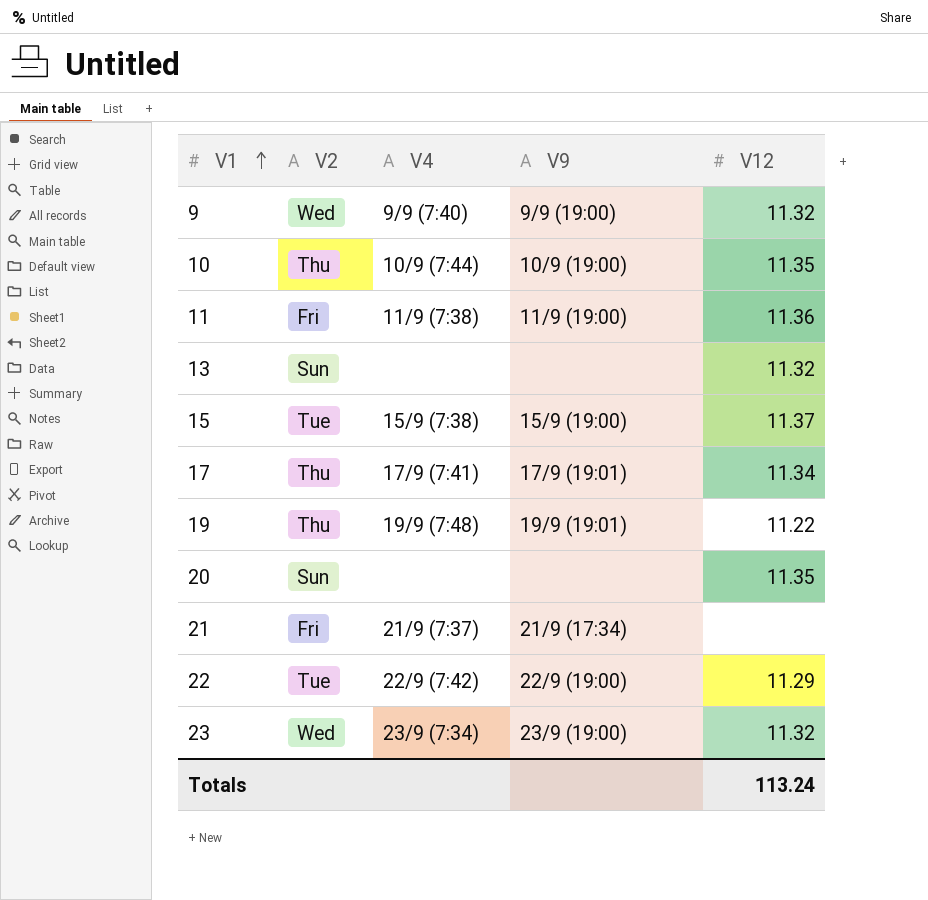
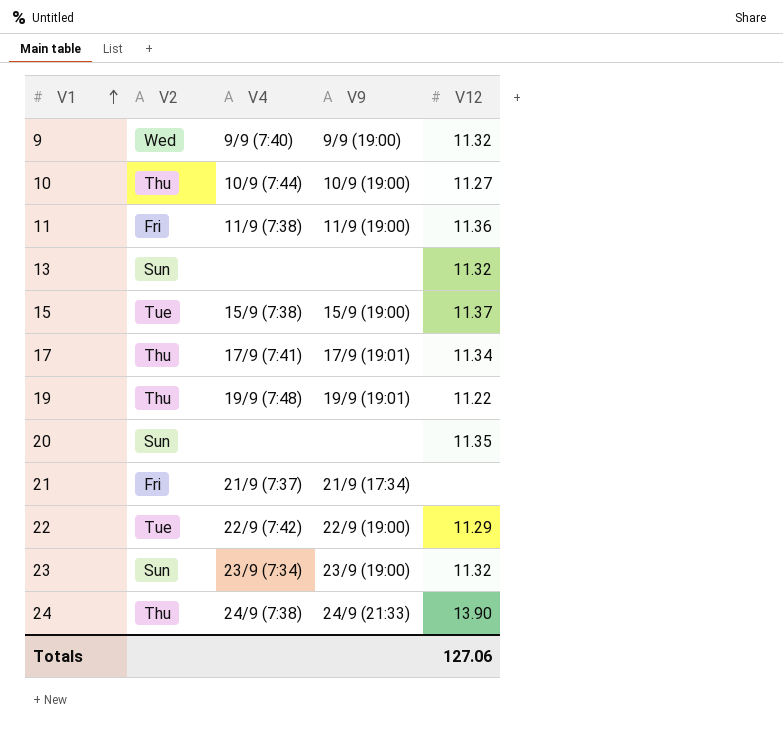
10 | V12: 11.35 -> 11.27
23 | V2: Wed -> Sun
row 24: none -> Thu | 24/9 (7:38) | 24/9 (21:33) | 13.90
Totals | V12: 113.24 -> 127.06

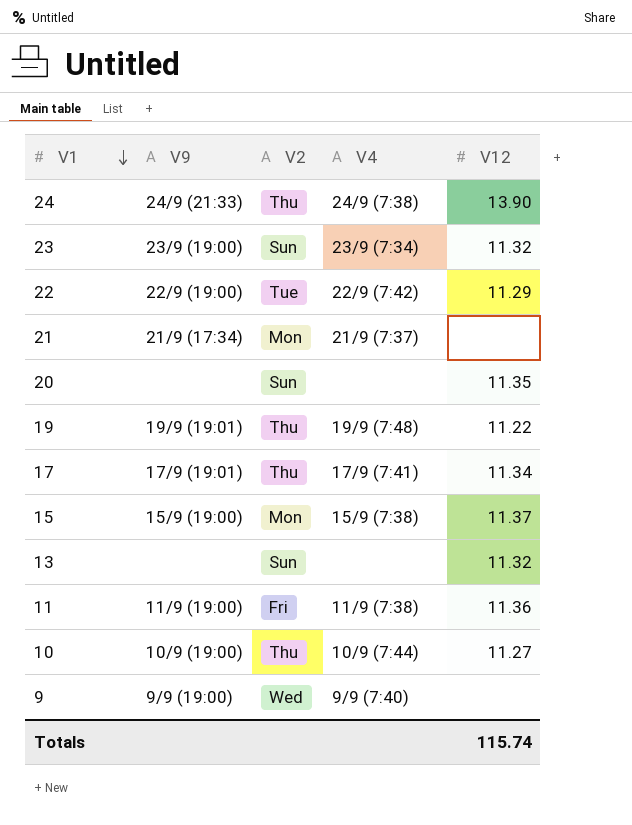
row order: V1 ascending -> V1 descending
column V9 | position: 4 -> 2
21 | V2: Fri -> Mon
15 | V2: Tue -> Mon
9 | V12: 11.32 -> none
Totals | V12: 127.06 -> 115.74

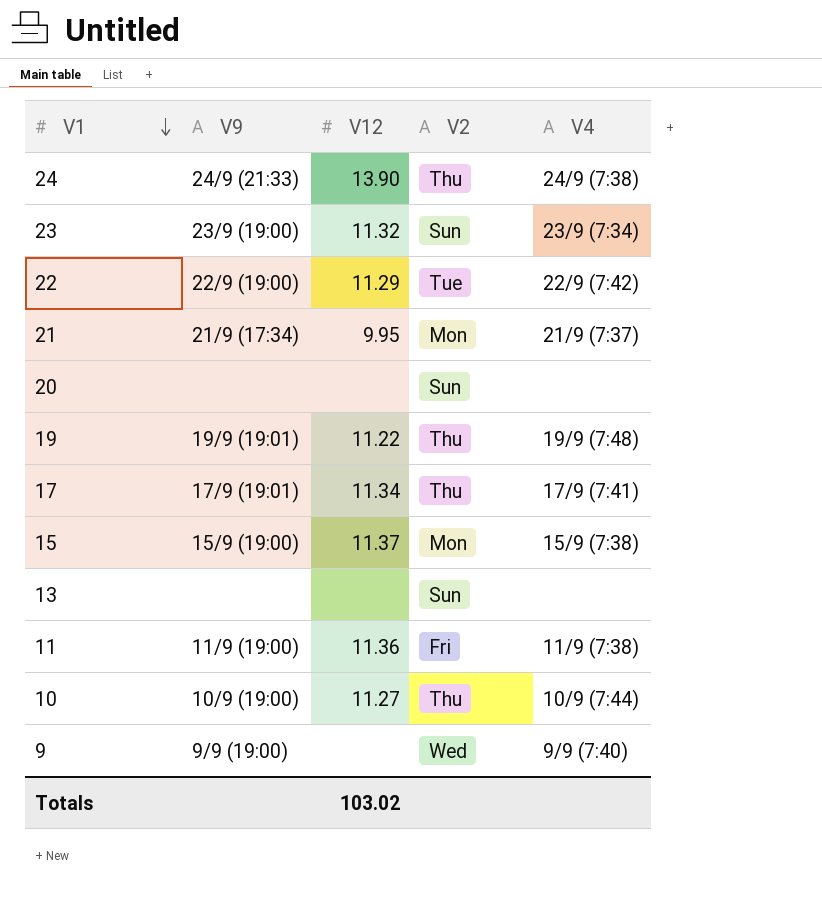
column V12 | position: 5 -> 3
21 | V12: none -> 9.95
20 | V12: 11.35 -> none
13 | V12: 11.32 -> none
Totals | V12: 115.74 -> 103.02

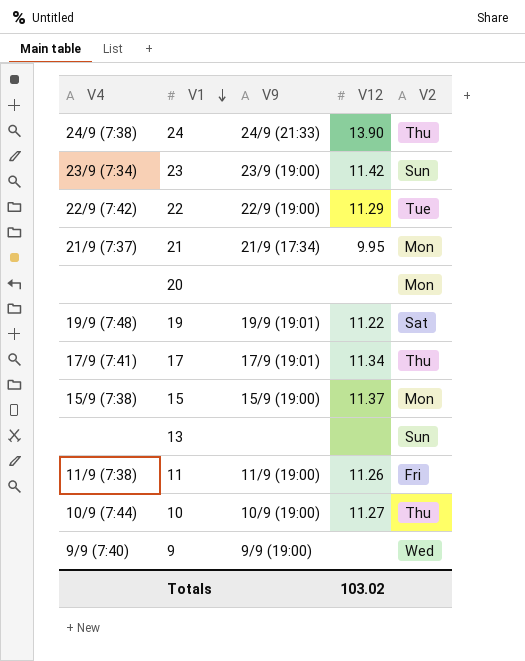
column V4 | position: 5 -> 1
23 | V12: 11.32 -> 11.42
20 | V2: Sun -> Mon
19 | V2: Thu -> Sat
11 | V12: 11.36 -> 11.26

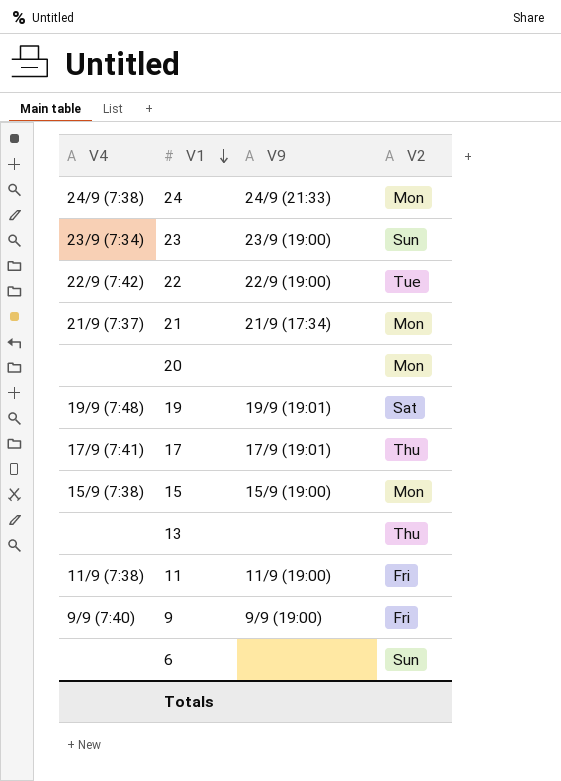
column V12 | position: 4 -> none
row 10: 10/9 (7:44) | 10/9 (19:00) | 11.27 | Thu -> none
24 | V2: Thu -> Mon
13 | V2: Sun -> Thu
9 | V2: Wed -> Fri
row 6: none -> none | none | Sun

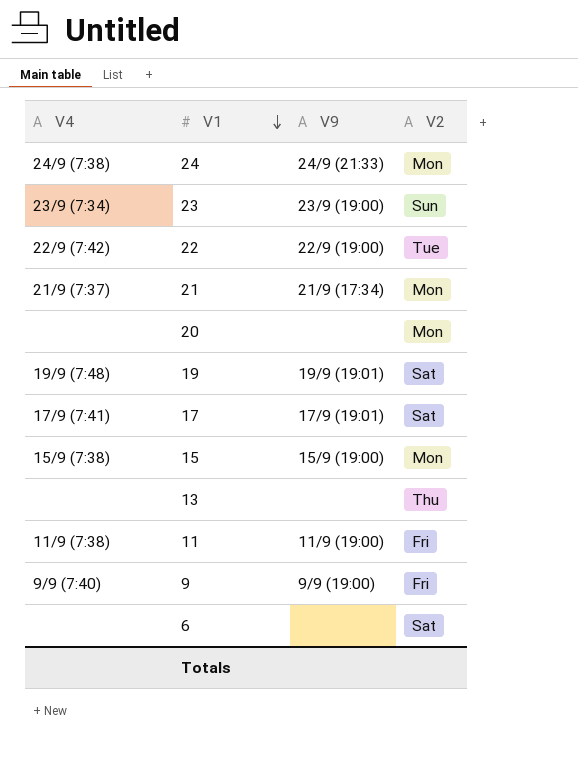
17 | V2: Thu -> Sat
6 | V2: Sun -> Sat

